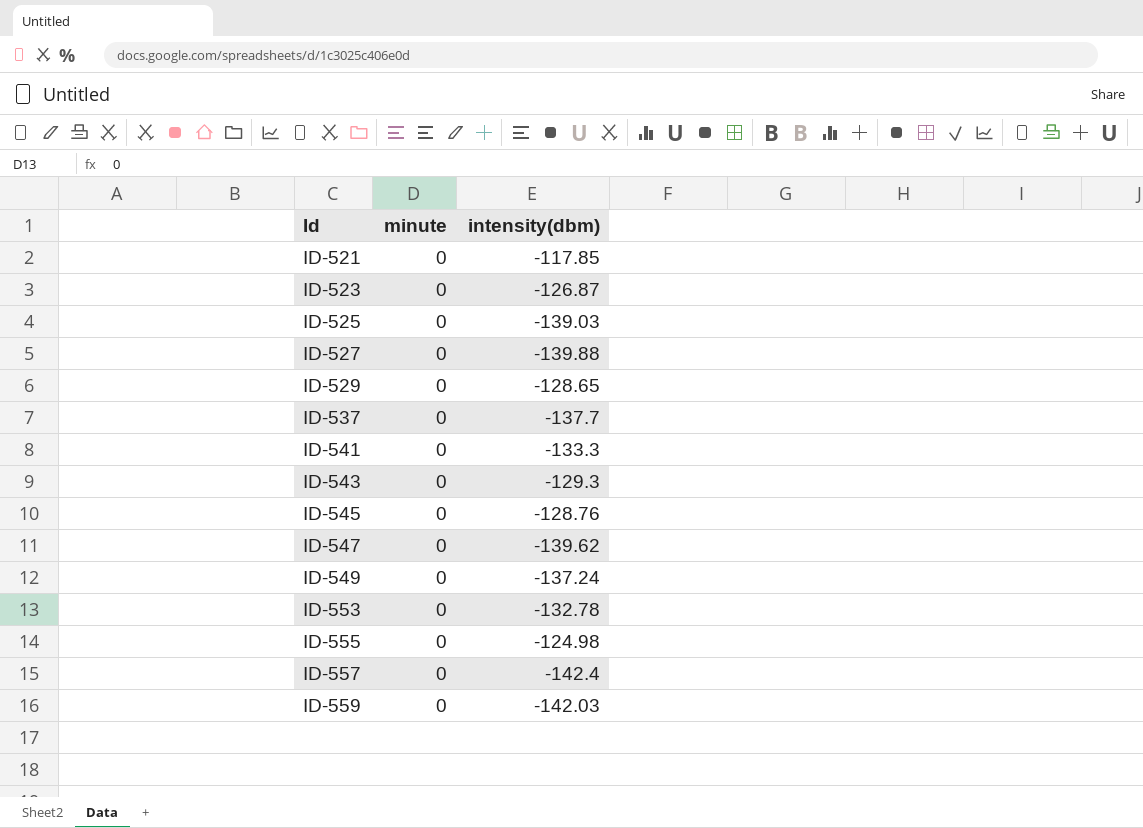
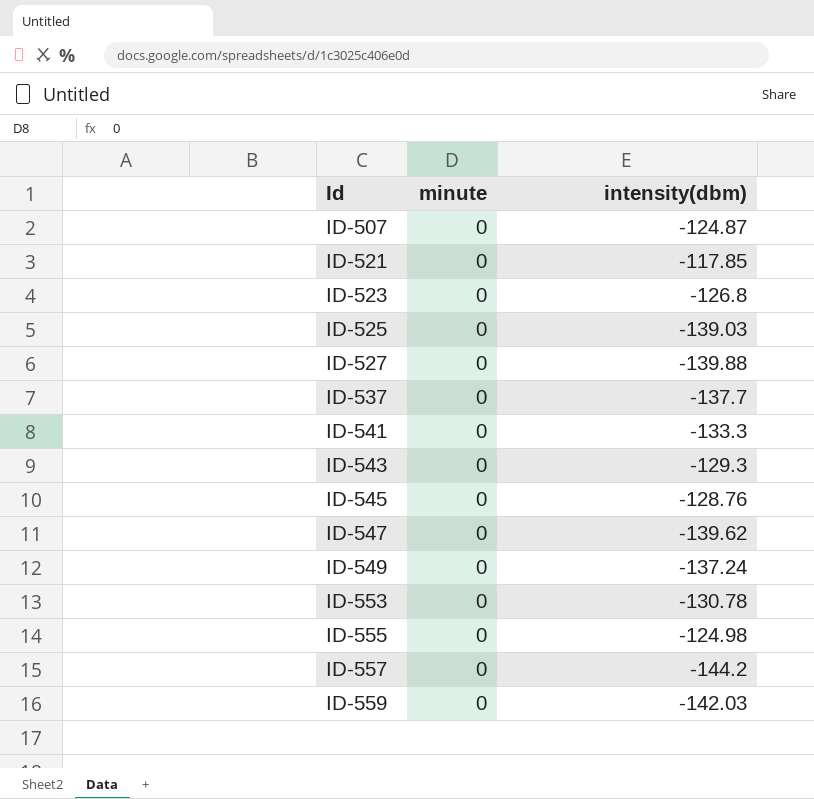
row ID-529: 0 | -128.65 -> none
row ID-507: none -> 0 | -124.87
ID-523 | intensity(dbm): -126.87 -> -126.8
ID-553 | intensity(dbm): -132.78 -> -130.78
ID-557 | intensity(dbm): -142.4 -> -144.2

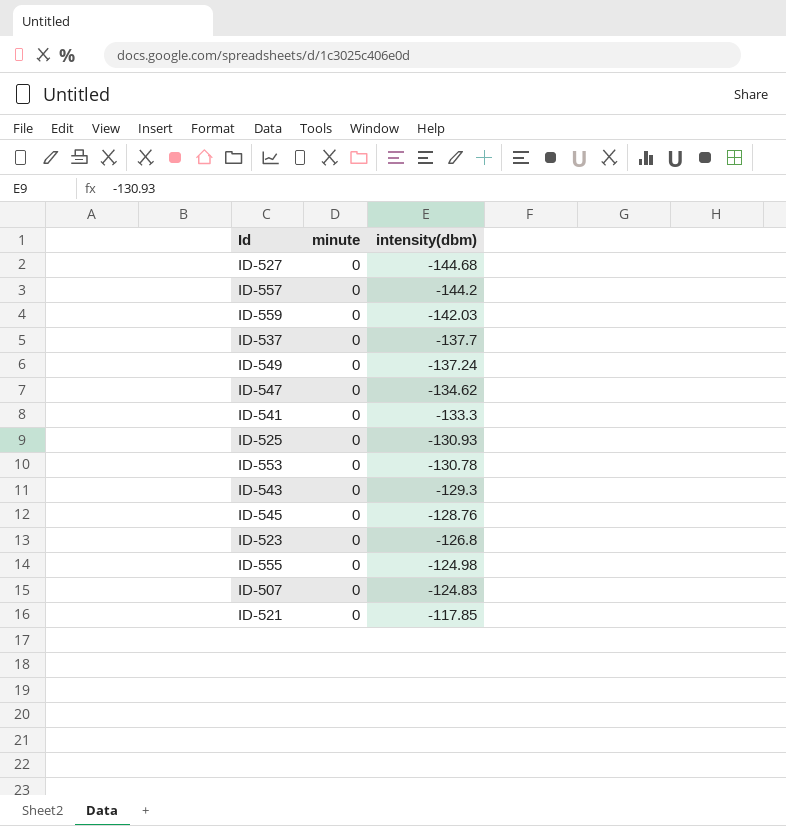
row order: Id ascending -> intensity(dbm) ascending
ID-527 | intensity(dbm): -139.88 -> -144.68
ID-547 | intensity(dbm): -139.62 -> -134.62
ID-525 | intensity(dbm): -139.03 -> -130.93
ID-507 | intensity(dbm): -124.87 -> -124.83

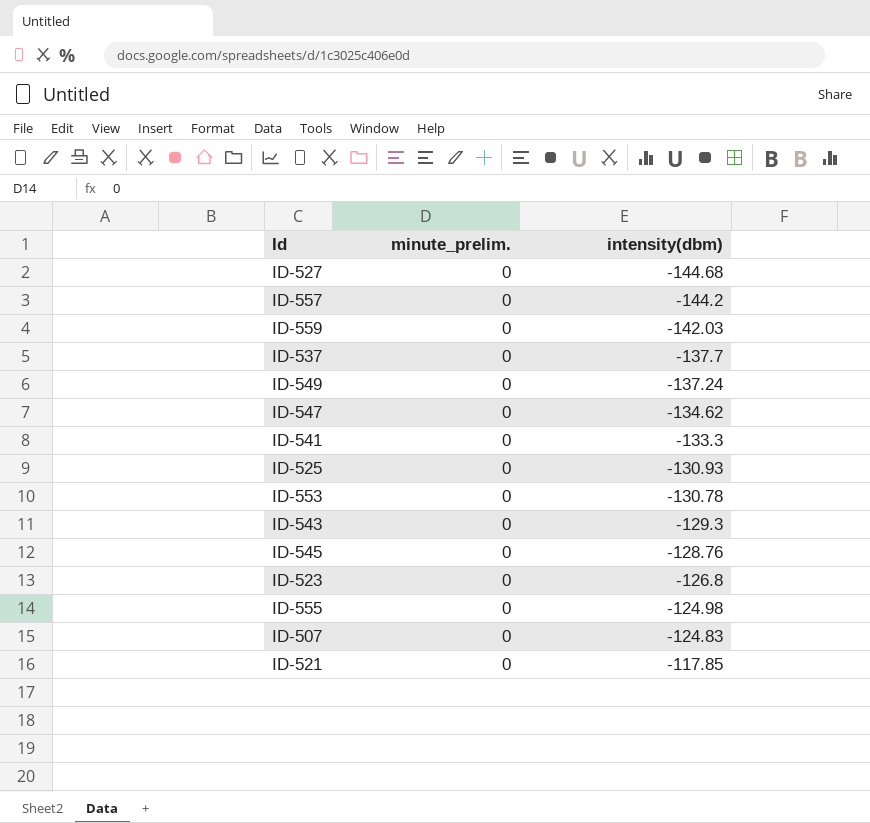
column name: minute -> minute_prelim.

